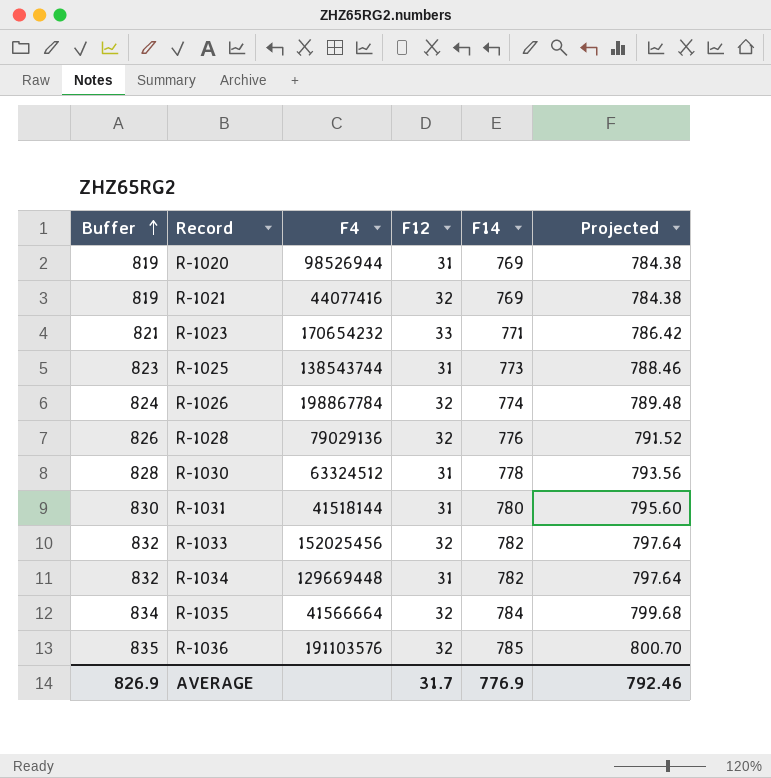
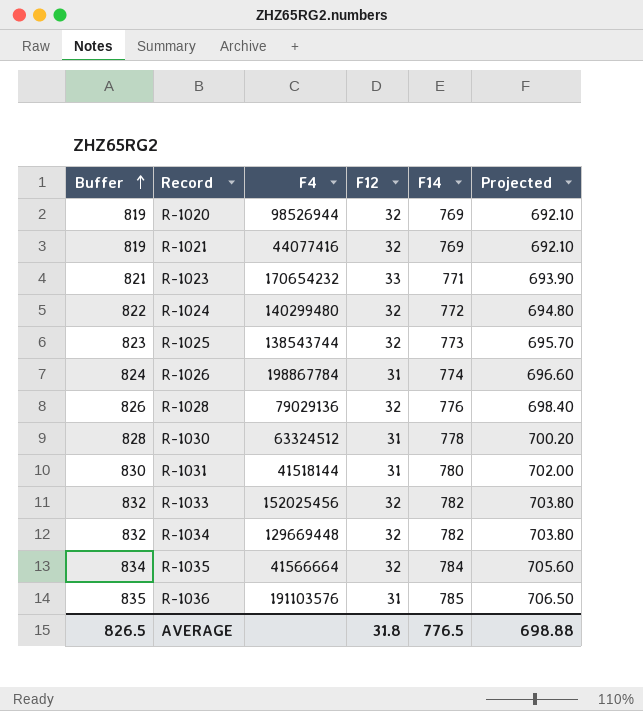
column Projected | formula: [F14] * 1.02 -> [F14] * 0.9
R-1020 | F12: 31 -> 32
row R-1024: none -> 822 | 140299480 | 32 | 772 | 694.80
R-1025 | F12: 31 -> 32
R-1026 | F12: 32 -> 31
R-1034 | F12: 31 -> 32
R-1036 | F12: 32 -> 31
AVERAGE | Buffer: 826.9 -> 826.5
AVERAGE | F12: 31.7 -> 31.8
AVERAGE | F14: 776.9 -> 776.5
AVERAGE | Projected: 792.46 -> 698.88

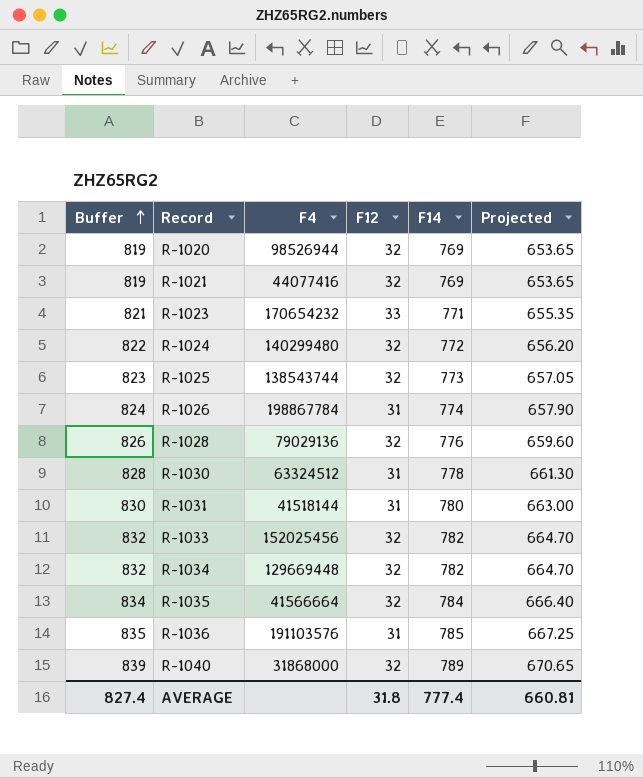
column Projected | formula: [F14] * 0.9 -> [F14] * 0.85
row R-1040: none -> 839 | 31868000 | 32 | 789 | 670.65
AVERAGE | Buffer: 826.5 -> 827.4
AVERAGE | F14: 776.5 -> 777.4
AVERAGE | Projected: 698.88 -> 660.81

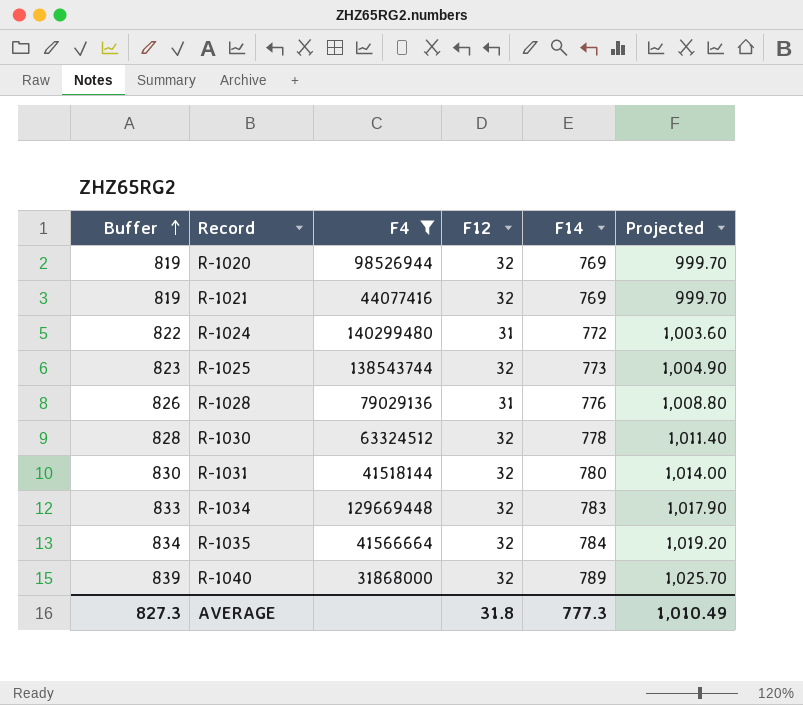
filter: none -> F4 <= 140299480
column Projected | formula: [F14] * 0.85 -> [F14] * 1.3
R-1024 | F12: 32 -> 31
R-1028 | F12: 32 -> 31
R-1030 | F12: 31 -> 32
R-1031 | F12: 31 -> 32
R-1034 | Buffer: 832 -> 833
R-1034 | F14: 782 -> 783
AVERAGE | Buffer: 827.4 -> 827.3
AVERAGE | F14: 777.4 -> 777.3
AVERAGE | Projected: 660.81 -> 1,010.49

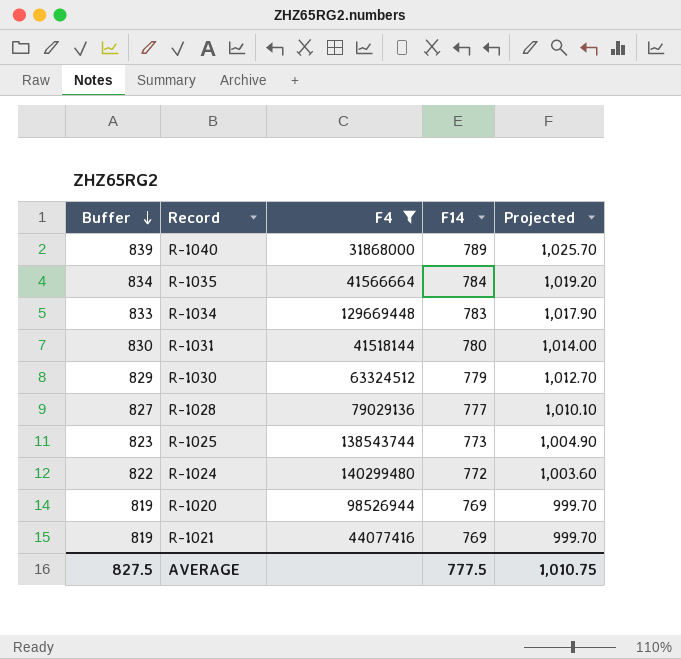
row order: Buffer ascending -> Buffer descending
column F12 | position: 4 -> none
R-1030 | Buffer: 828 -> 829
R-1030 | F14: 778 -> 779
R-1030 | Projected: 1,011.40 -> 1,012.70
R-1028 | Buffer: 826 -> 827
R-1028 | F14: 776 -> 777
R-1028 | Projected: 1,008.80 -> 1,010.10
AVERAGE | Buffer: 827.3 -> 827.5
AVERAGE | F14: 777.3 -> 777.5
AVERAGE | Projected: 1,010.49 -> 1,010.75

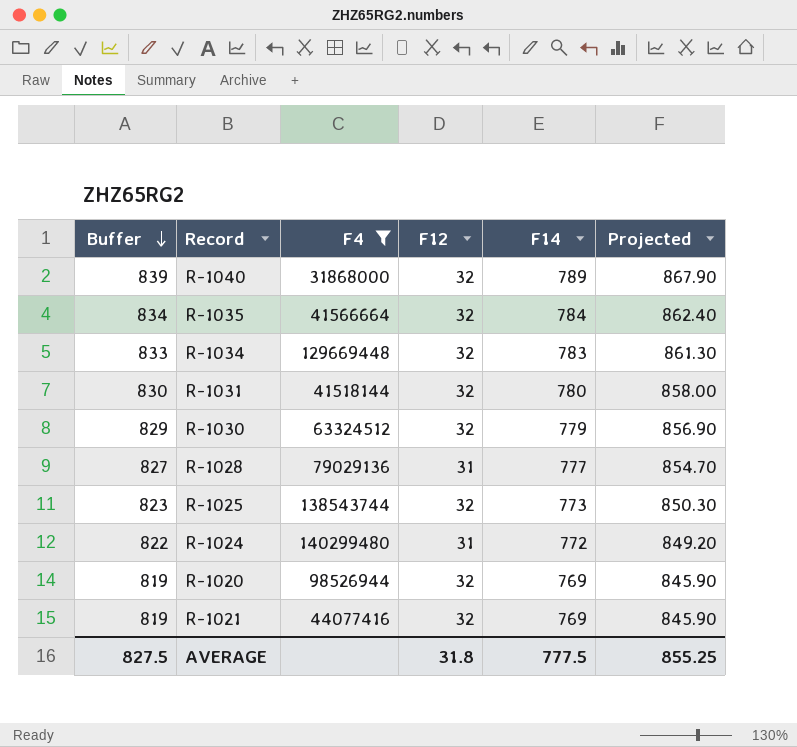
column F12 | position: none -> 4
column Projected | formula: [F14] * 1.3 -> [F14] * 1.1
AVERAGE | Projected: 1,010.75 -> 855.25

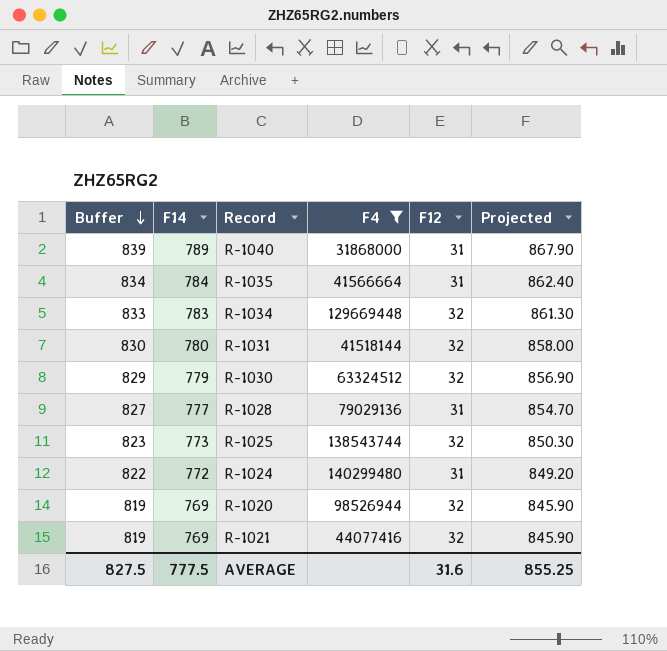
column F14 | position: 5 -> 2
R-1040 | F12: 32 -> 31
R-1035 | F12: 32 -> 31
AVERAGE | F12: 31.8 -> 31.6

